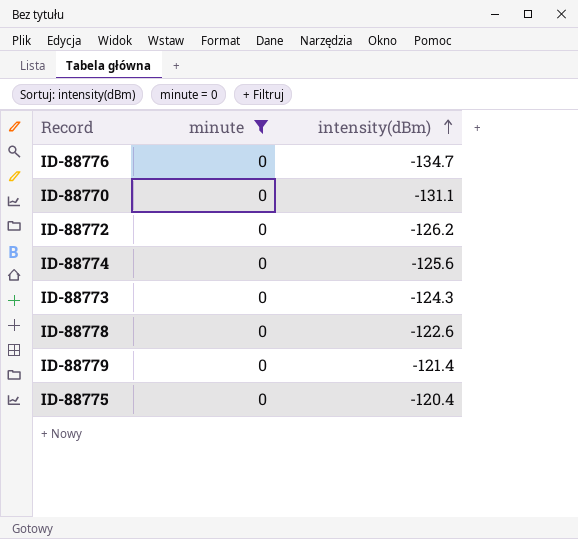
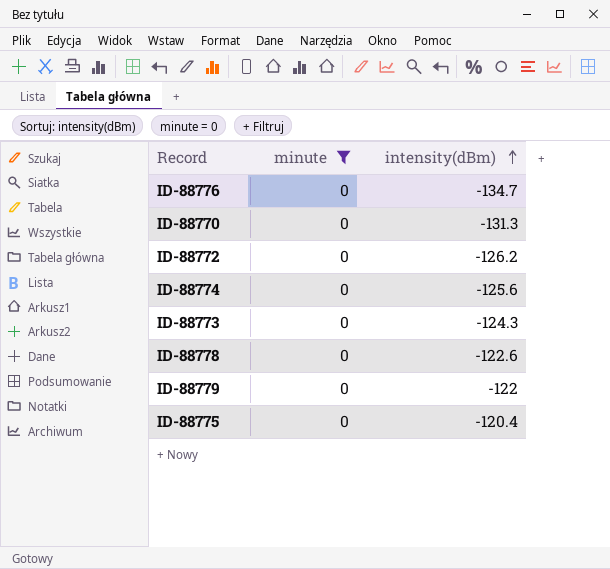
ID-88770 | intensity(dBm): -131.1 -> -131.3
ID-88779 | intensity(dBm): -121.4 -> -122

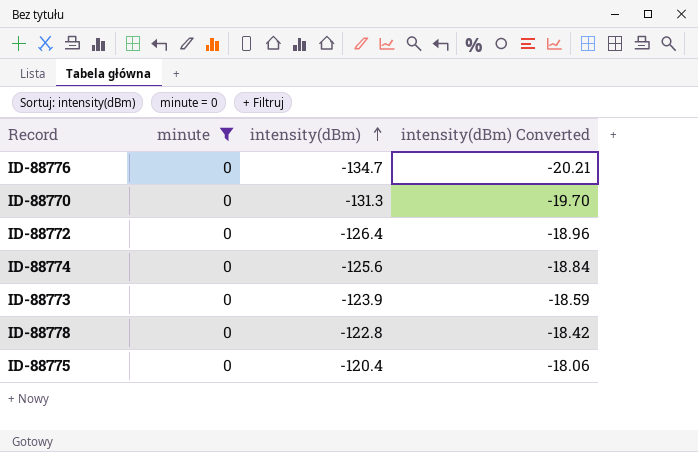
column intensity(dBm) Converted | formula: none -> [intensity(dBm)] * 0.15
row ID-88779: 0 | -122 -> none
ID-88772 | intensity(dBm): -126.2 -> -126.4
ID-88773 | intensity(dBm): -124.3 -> -123.9
ID-88778 | intensity(dBm): -122.6 -> -122.8

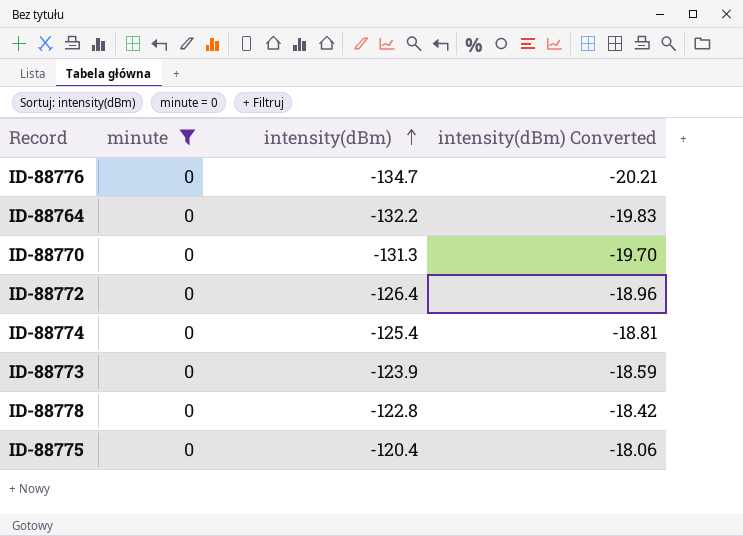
row ID-88764: none -> 0 | -132.2 | -19.83
ID-88774 | intensity(dBm): -125.6 -> -125.4
ID-88774 | intensity(dBm) Converted: -18.84 -> -18.81

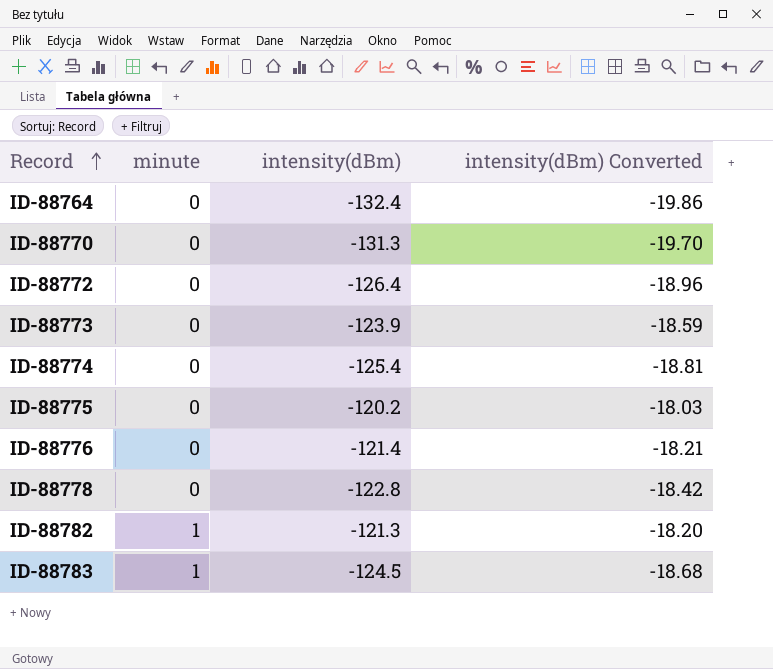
filter: minute = 0 -> none
row order: intensity(dBm) ascending -> Record ascending
ID-88764 | intensity(dBm): -132.2 -> -132.4
ID-88764 | intensity(dBm) Converted: -19.83 -> -19.86
ID-88775 | intensity(dBm): -120.4 -> -120.2
ID-88775 | intensity(dBm) Converted: -18.06 -> -18.03
ID-88776 | intensity(dBm): -134.7 -> -121.4
ID-88776 | intensity(dBm) Converted: -20.21 -> -18.21

